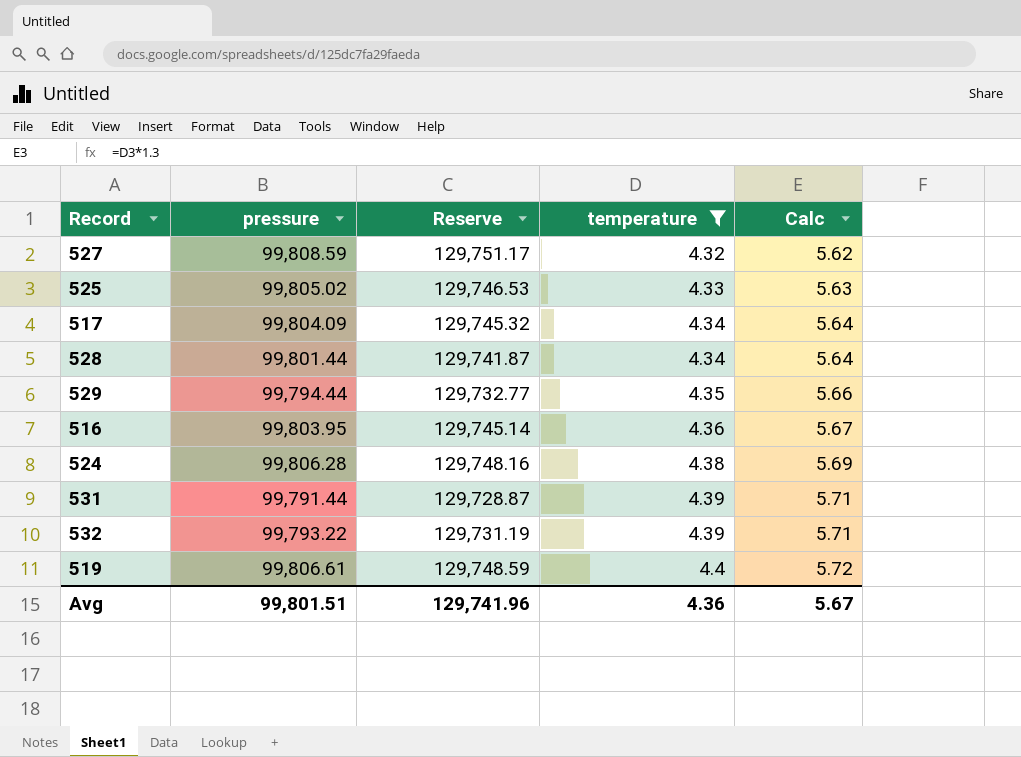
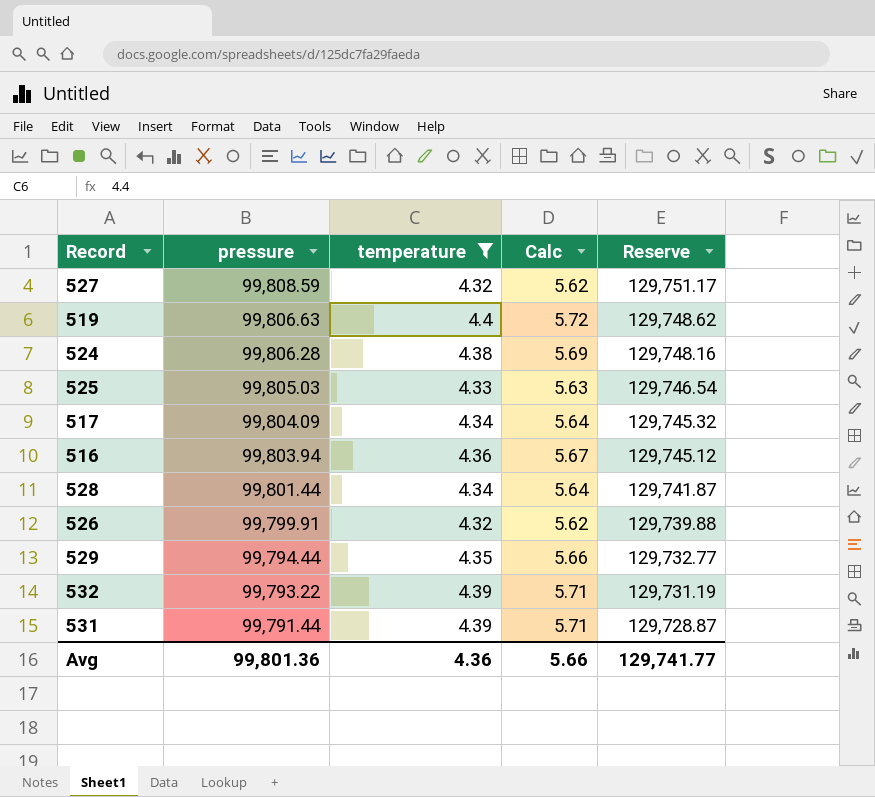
row order: temperature ascending -> pressure descending
column Reserve | position: 3 -> 5
519 | pressure: 99,806.61 -> 99,806.63
519 | Reserve: 129,748.59 -> 129,748.62
525 | pressure: 99,805.02 -> 99,805.03
525 | Reserve: 129,746.53 -> 129,746.54
516 | pressure: 99,803.95 -> 99,803.94
516 | Reserve: 129,745.14 -> 129,745.12
row 526: none -> 99,799.91 | 4.32 | 5.62 | 129,739.88
Avg | pressure: 99,801.51 -> 99,801.36
Avg | Calc: 5.67 -> 5.66
Avg | Reserve: 129,741.96 -> 129,741.77

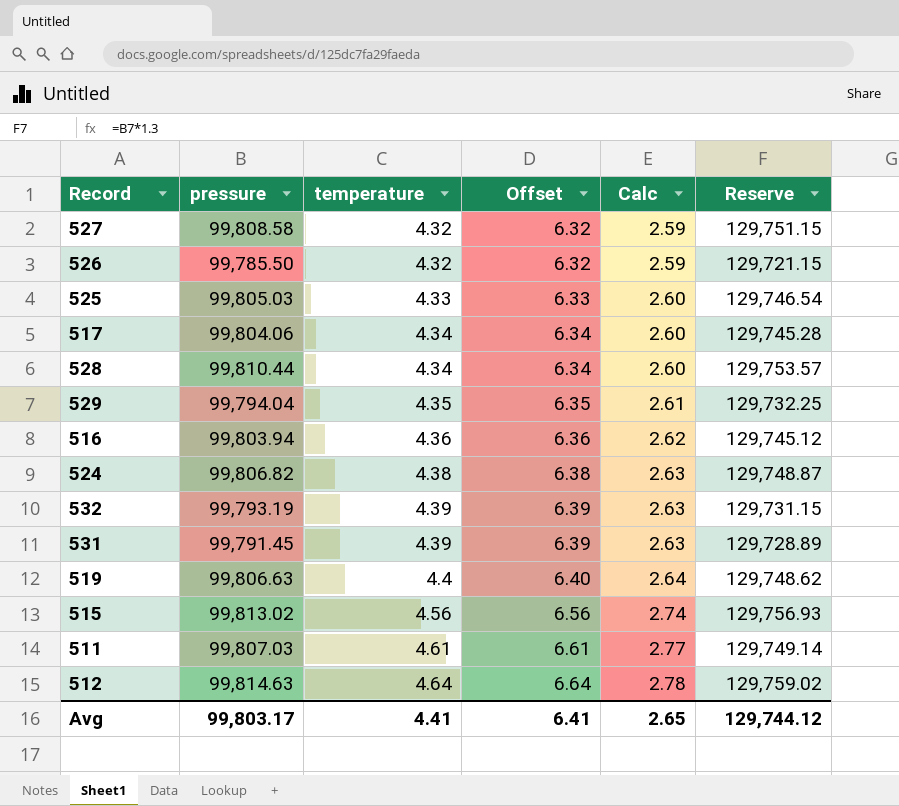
filter: temperature <= 4.4 -> none
row order: pressure descending -> temperature ascending
column Offset | formula: none -> [temperature] + 2
column Calc | formula: [temperature] * 1.3 -> [temperature] * 0.6
527 | pressure: 99,808.59 -> 99,808.58
527 | Reserve: 129,751.17 -> 129,751.15
526 | pressure: 99,799.91 -> 99,785.50
526 | Reserve: 129,739.88 -> 129,721.15
517 | pressure: 99,804.09 -> 99,804.06
517 | Reserve: 129,745.32 -> 129,745.28
528 | pressure: 99,801.44 -> 99,810.44
528 | Reserve: 129,741.87 -> 129,753.57
529 | pressure: 99,794.44 -> 99,794.04
529 | Reserve: 129,732.77 -> 129,732.25
524 | pressure: 99,806.28 -> 99,806.82
524 | Reserve: 129,748.16 -> 129,748.87
532 | pressure: 99,793.22 -> 99,793.19
532 | Reserve: 129,731.19 -> 129,731.15
531 | pressure: 99,791.44 -> 99,791.45
531 | Reserve: 129,728.87 -> 129,728.89
Avg | pressure: 99,801.36 -> 99,803.17
Avg | temperature: 4.36 -> 4.41
Avg | Calc: 5.66 -> 2.65
Avg | Reserve: 129,741.77 -> 129,744.12

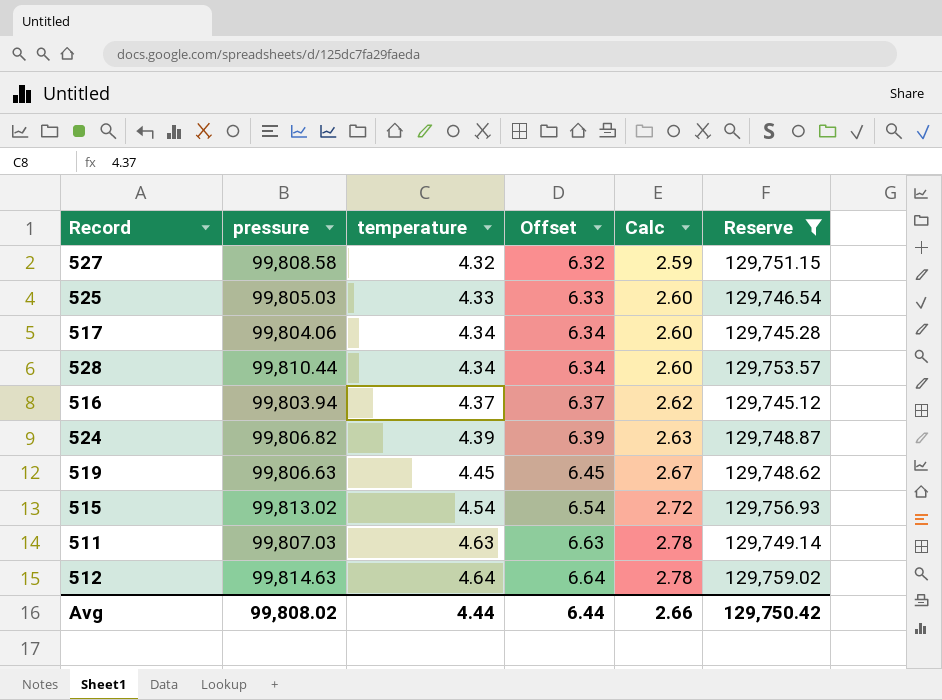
filter: none -> Reserve >= 129,745.12
516 | temperature: 4.36 -> 4.37
516 | Offset: 6.36 -> 6.37
524 | temperature: 4.38 -> 4.39
524 | Offset: 6.38 -> 6.39
519 | temperature: 4.4 -> 4.45
519 | Offset: 6.40 -> 6.45
519 | Calc: 2.64 -> 2.67
515 | temperature: 4.56 -> 4.54
515 | Offset: 6.56 -> 6.54
515 | Calc: 2.74 -> 2.72
511 | temperature: 4.61 -> 4.63
511 | Offset: 6.61 -> 6.63
511 | Calc: 2.77 -> 2.78
Avg | pressure: 99,803.17 -> 99,808.02
Avg | temperature: 4.41 -> 4.44
Avg | Offset: 6.41 -> 6.44
Avg | Calc: 2.65 -> 2.66
Avg | Reserve: 129,744.12 -> 129,750.42

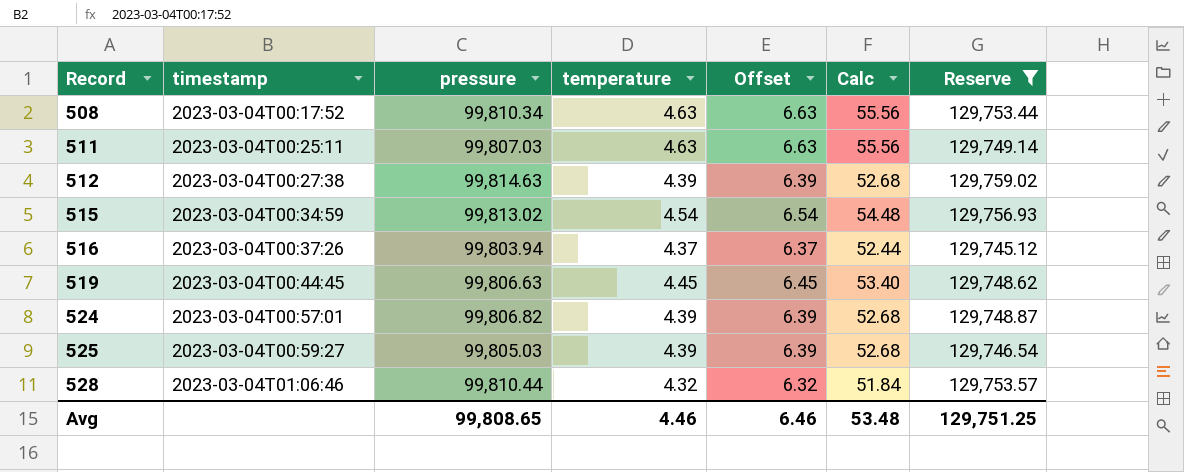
row order: temperature ascending -> Record ascending
column timestamp | position: none -> 2
column Calc | formula: [temperature] * 0.6 -> [temperature] * 12
row 527: 99,808.58 | 4.32 | 6.32 | 2.59 | 129,751.15 -> none
row 517: 99,804.06 | 4.34 | 6.34 | 2.60 | 129,745.28 -> none
row 508: none -> 2023-03-04T00:17:52 | 99,810.34 | 4.63 | 6.63 | 55.56 | 129,753.44
512 | temperature: 4.64 -> 4.39
512 | Offset: 6.64 -> 6.39
525 | temperature: 4.33 -> 4.39
525 | Offset: 6.33 -> 6.39
528 | temperature: 4.34 -> 4.32
528 | Offset: 6.34 -> 6.32
Avg | pressure: 99,808.02 -> 99,808.65
Avg | temperature: 4.44 -> 4.46
Avg | Offset: 6.44 -> 6.46
Avg | Calc: 2.66 -> 53.48
Avg | Reserve: 129,750.42 -> 129,751.25

